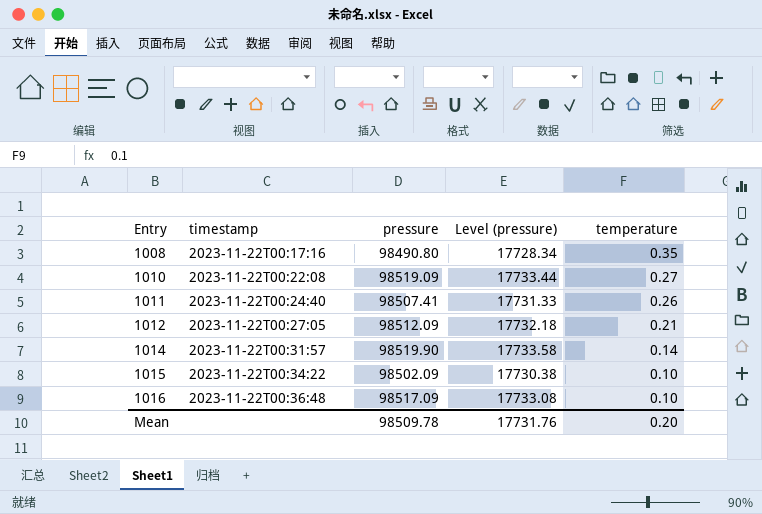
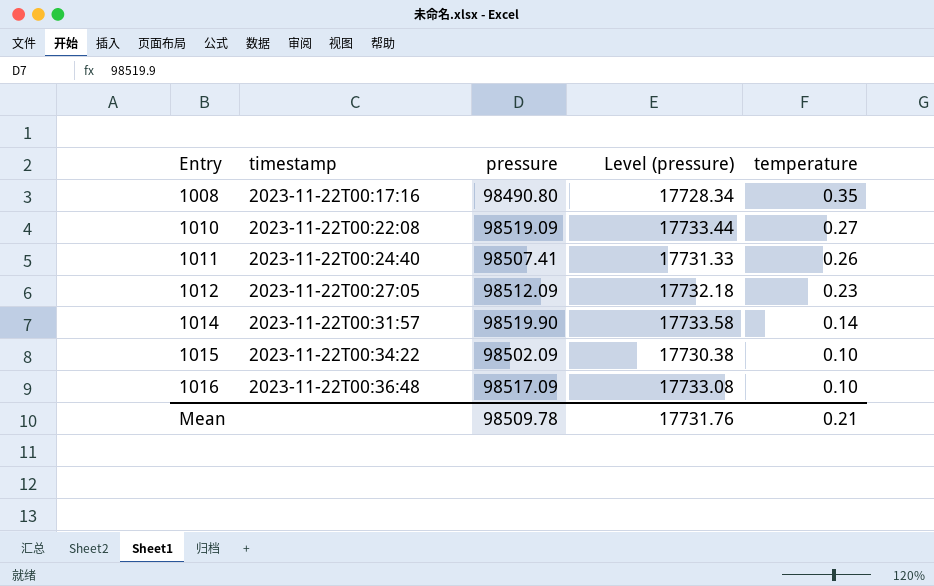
1012 | temperature: 0.21 -> 0.23
Mean | temperature: 0.20 -> 0.21

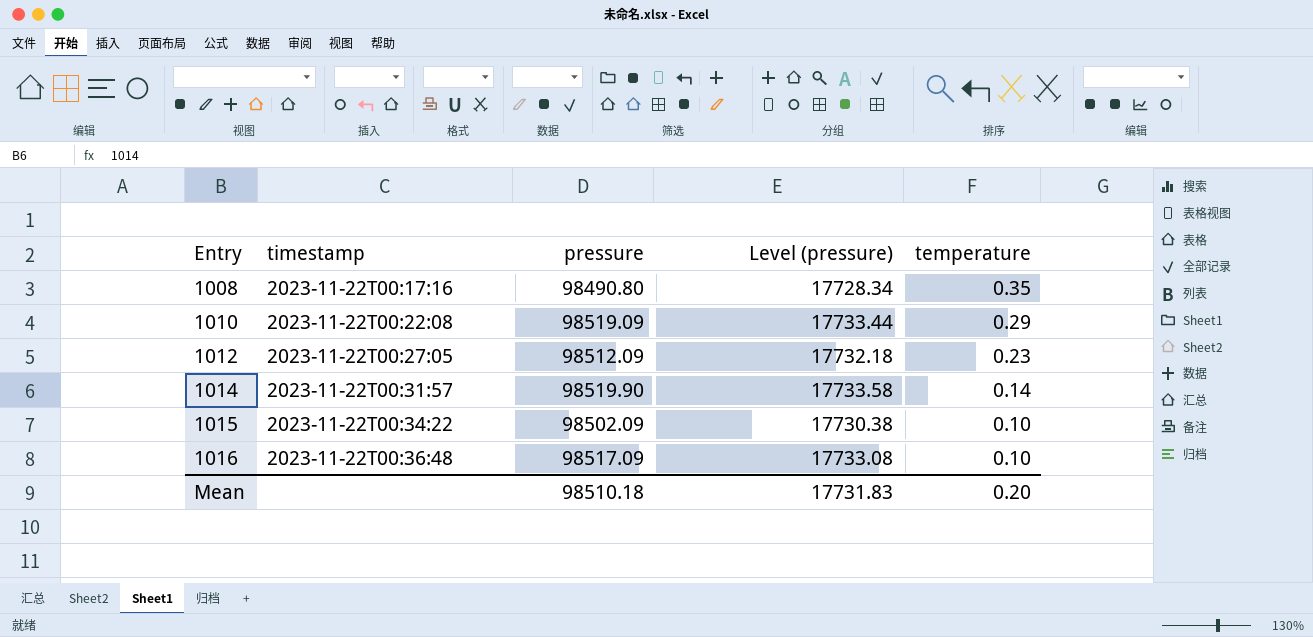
row 1011: 2023-11-22T00:24:40 | 98507.41 | 17731.33 | 0.26 -> none
1010 | temperature: 0.27 -> 0.29
Mean | pressure: 98509.78 -> 98510.18
Mean | Level (pressure): 17731.76 -> 17731.83
Mean | temperature: 0.21 -> 0.20

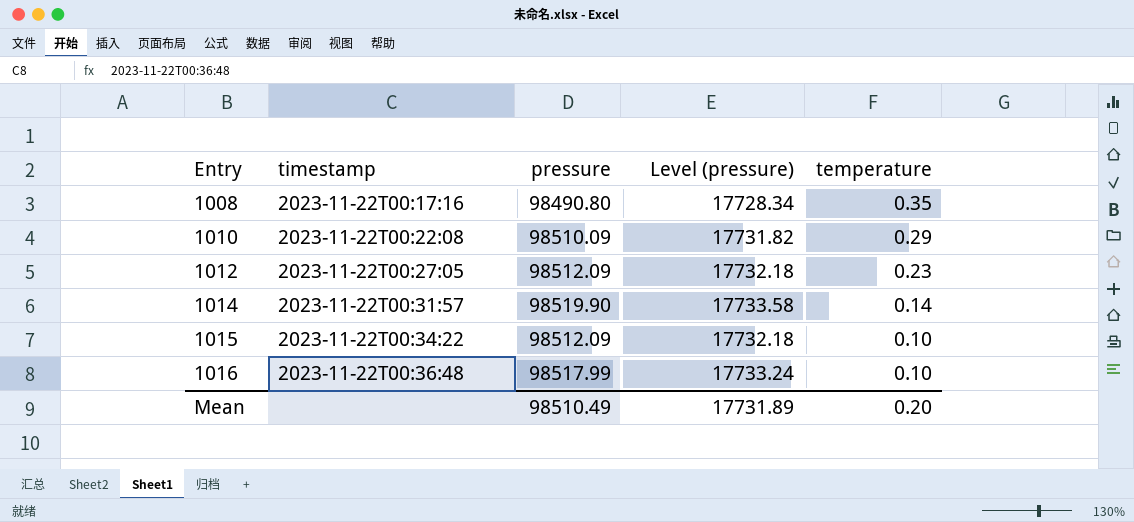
1010 | pressure: 98519.09 -> 98510.09
1010 | Level (pressure): 17733.44 -> 17731.82
1015 | pressure: 98502.09 -> 98512.09
1015 | Level (pressure): 17730.38 -> 17732.18
1016 | pressure: 98517.09 -> 98517.99
1016 | Level (pressure): 17733.08 -> 17733.24
Mean | pressure: 98510.18 -> 98510.49
Mean | Level (pressure): 17731.83 -> 17731.89

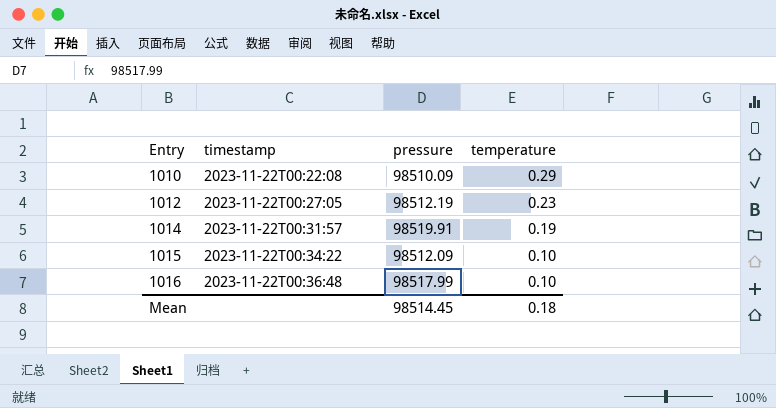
column Level (pressure) | formula: [pressure] * 0.18 -> none
row 1008: 2023-11-22T00:17:16 | 98490.80 | 17728.34 | 0.35 -> none
1012 | pressure: 98512.09 -> 98512.19
1014 | pressure: 98519.90 -> 98519.91
1014 | temperature: 0.14 -> 0.19
Mean | pressure: 98510.49 -> 98514.45
Mean | temperature: 0.20 -> 0.18

